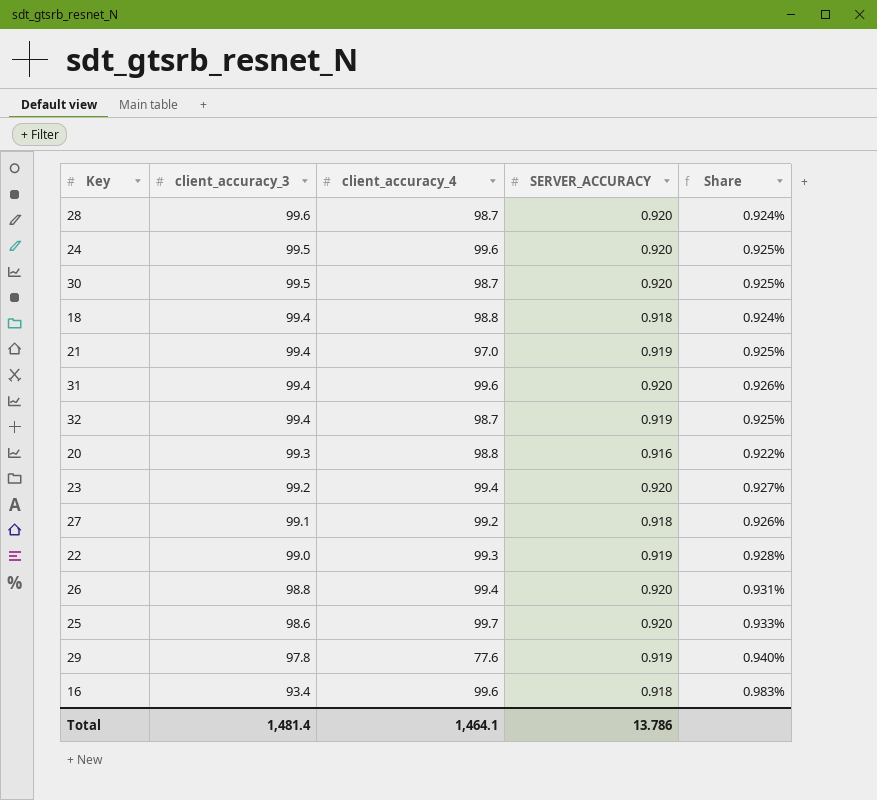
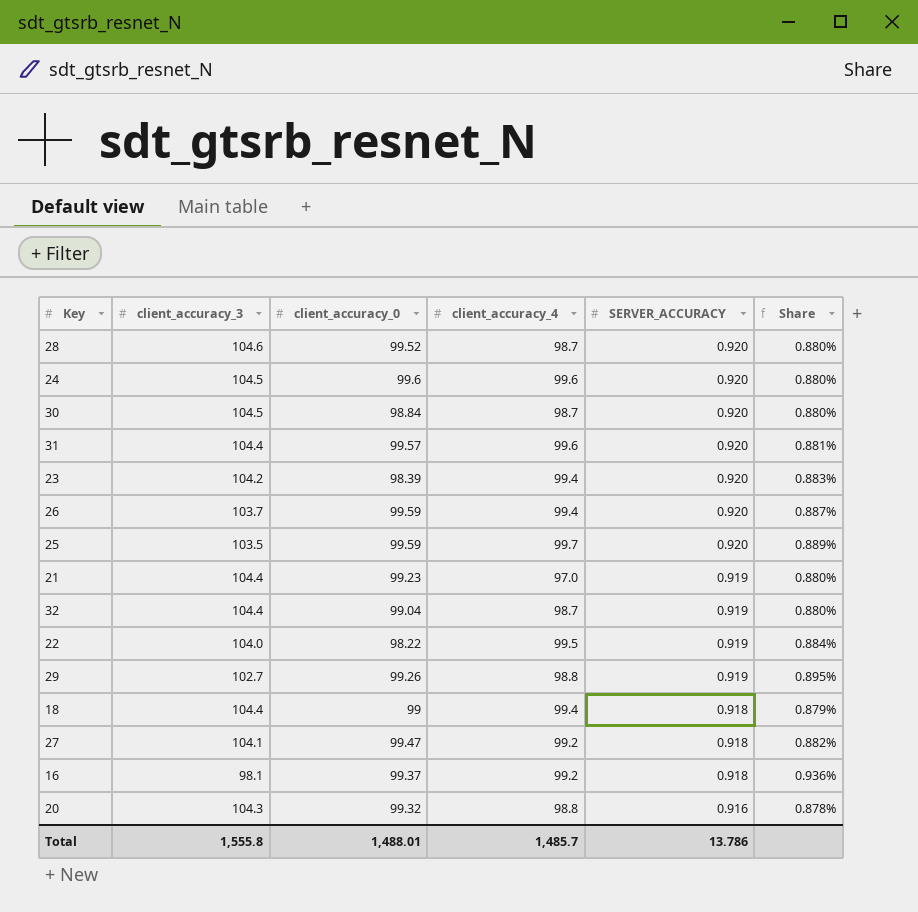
row order: client_accuracy_3 descending -> SERVER_ACCURACY descending
column client_accuracy_0 | position: none -> 3
28 | client_accuracy_3: 99.6 -> 104.6
28 | Share: 0.924% -> 0.880%
24 | client_accuracy_3: 99.5 -> 104.5
24 | Share: 0.925% -> 0.880%
30 | client_accuracy_3: 99.5 -> 104.5
30 | Share: 0.925% -> 0.880%
31 | client_accuracy_3: 99.4 -> 104.4
31 | Share: 0.926% -> 0.881%
23 | client_accuracy_3: 99.2 -> 104.2
23 | Share: 0.927% -> 0.883%
26 | client_accuracy_3: 98.8 -> 103.7
26 | Share: 0.931% -> 0.887%
25 | client_accuracy_3: 98.6 -> 103.5
25 | Share: 0.933% -> 0.889%
21 | client_accuracy_3: 99.4 -> 104.4
21 | Share: 0.925% -> 0.880%
32 | client_accuracy_3: 99.4 -> 104.4
32 | Share: 0.925% -> 0.880%
22 | client_accuracy_3: 99.0 -> 104.0
22 | client_accuracy_4: 99.3 -> 99.5
22 | Share: 0.928% -> 0.884%
29 | client_accuracy_3: 97.8 -> 102.7
29 | client_accuracy_4: 77.6 -> 98.8
29 | Share: 0.940% -> 0.895%
18 | client_accuracy_3: 99.4 -> 104.4
18 | client_accuracy_4: 98.8 -> 99.4
18 | Share: 0.924% -> 0.879%
27 | client_accuracy_3: 99.1 -> 104.1
27 | Share: 0.926% -> 0.882%
16 | client_accuracy_3: 93.4 -> 98.1
16 | client_accuracy_4: 99.6 -> 99.2
16 | Share: 0.983% -> 0.936%
20 | client_accuracy_3: 99.3 -> 104.3
20 | Share: 0.922% -> 0.878%
Total | client_accuracy_3: 1,481.4 -> 1,555.8
Total | client_accuracy_4: 1,464.1 -> 1,485.7

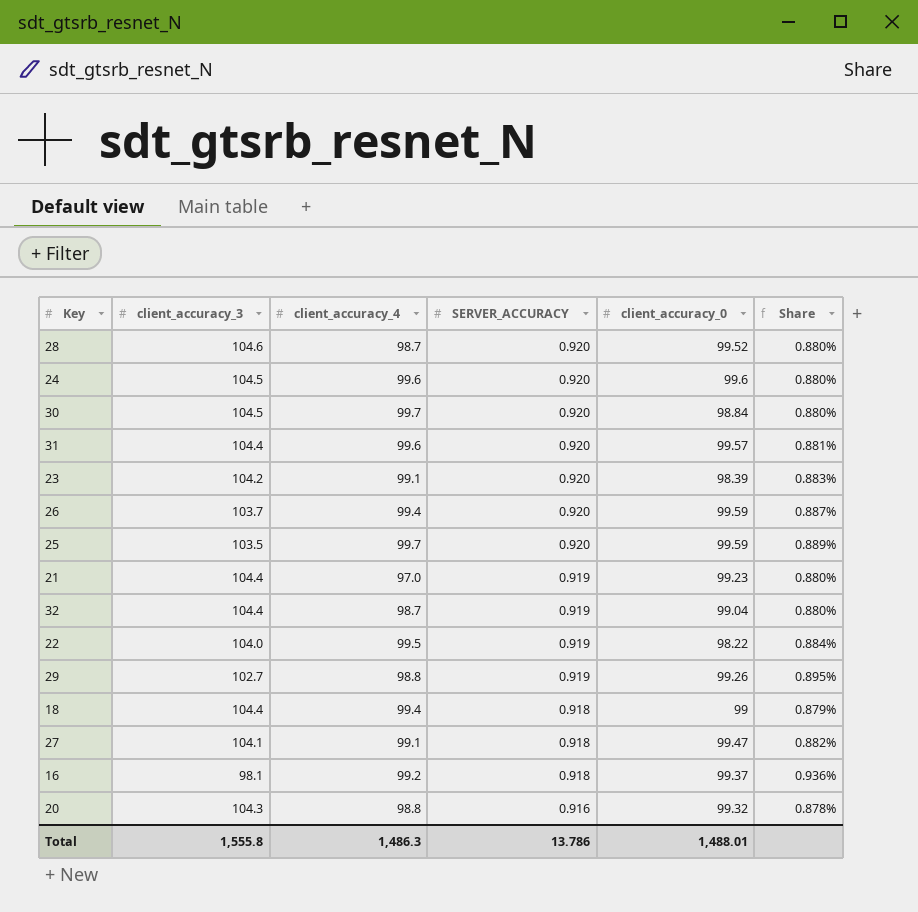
column client_accuracy_0 | position: 3 -> 5
30 | client_accuracy_4: 98.7 -> 99.7
23 | client_accuracy_4: 99.4 -> 99.1
27 | client_accuracy_4: 99.2 -> 99.1
Total | client_accuracy_4: 1,485.7 -> 1,486.3

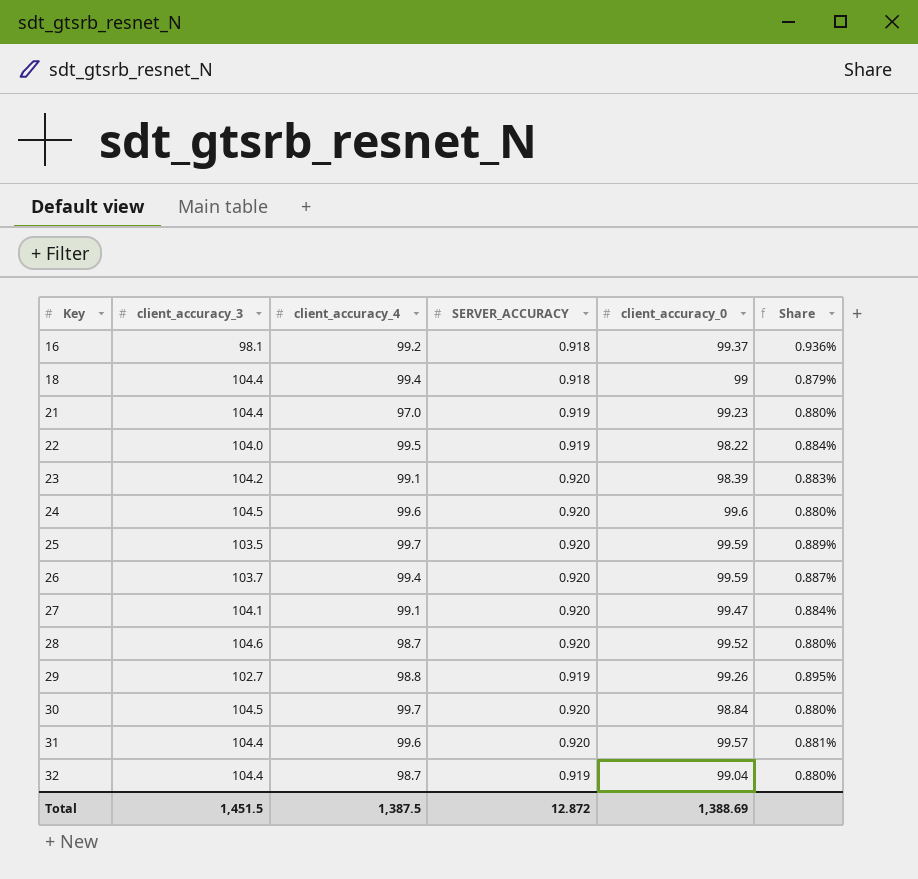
row order: SERVER_ACCURACY descending -> Key ascending
row 20: 104.3 | 98.8 | 0.916 | 99.32 | 0.878% -> none
27 | SERVER_ACCURACY: 0.918 -> 0.920
27 | Share: 0.882% -> 0.884%
Total | client_accuracy_3: 1,555.8 -> 1,451.5
Total | client_accuracy_4: 1,486.3 -> 1,387.5
Total | SERVER_ACCURACY: 13.786 -> 12.872
Total | client_accuracy_0: 1,488.01 -> 1,388.69

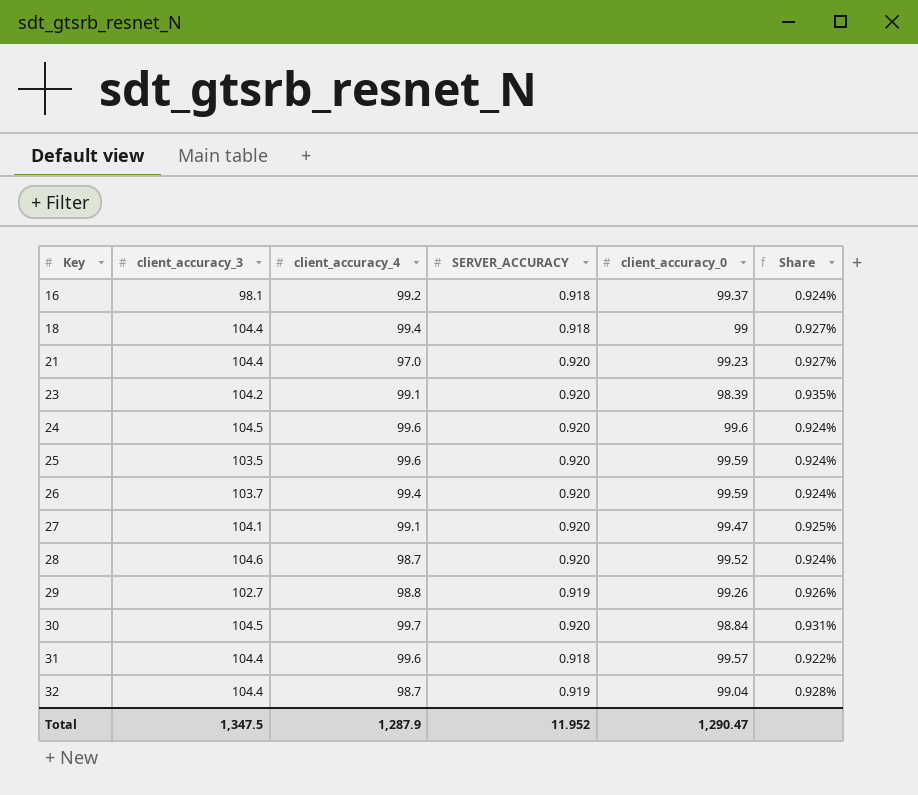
column Share | formula: [SERVER_ACCURACY] / [client_accuracy_3] -> [SERVER_ACCURACY] / [client_accuracy_0]
row 22: 104.0 | 99.5 | 0.919 | 98.22 | 0.884% -> none
21 | SERVER_ACCURACY: 0.919 -> 0.920
25 | client_accuracy_4: 99.7 -> 99.6
31 | SERVER_ACCURACY: 0.920 -> 0.918
Total | client_accuracy_3: 1,451.5 -> 1,347.5
Total | client_accuracy_4: 1,387.5 -> 1,287.9
Total | SERVER_ACCURACY: 12.872 -> 11.952
Total | client_accuracy_0: 1,388.69 -> 1,290.47

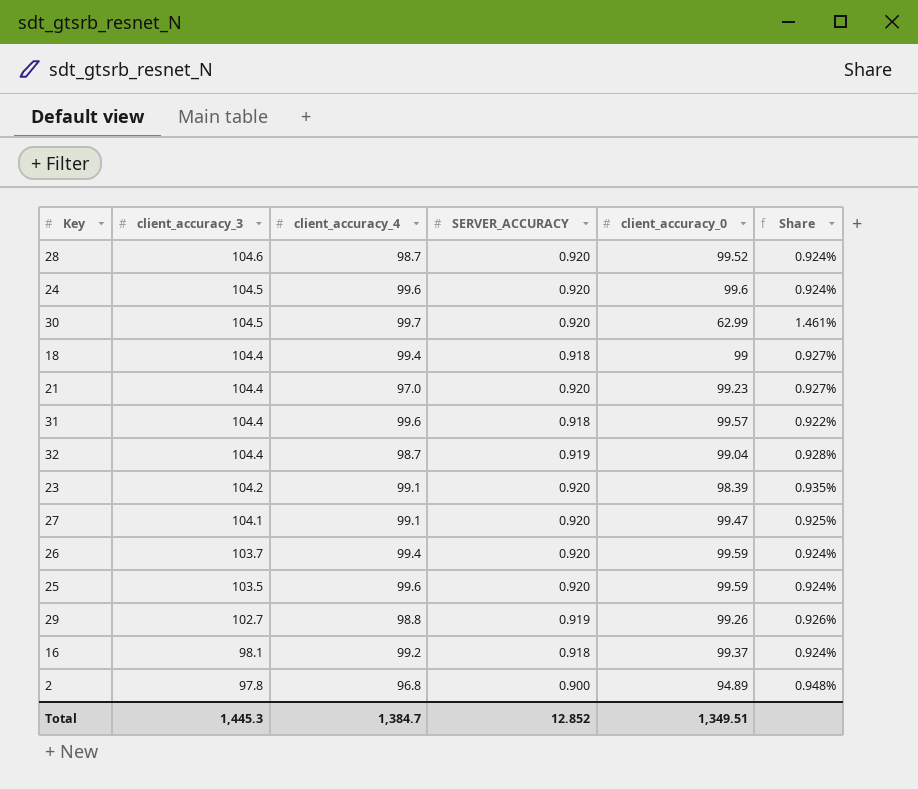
row order: Key ascending -> client_accuracy_3 descending
30 | client_accuracy_0: 98.84 -> 62.99
30 | Share: 0.931% -> 1.461%
row 2: none -> 97.8 | 96.8 | 0.900 | 94.89 | 0.948%
Total | client_accuracy_3: 1,347.5 -> 1,445.3
Total | client_accuracy_4: 1,287.9 -> 1,384.7
Total | SERVER_ACCURACY: 11.952 -> 12.852
Total | client_accuracy_0: 1,290.47 -> 1,349.51

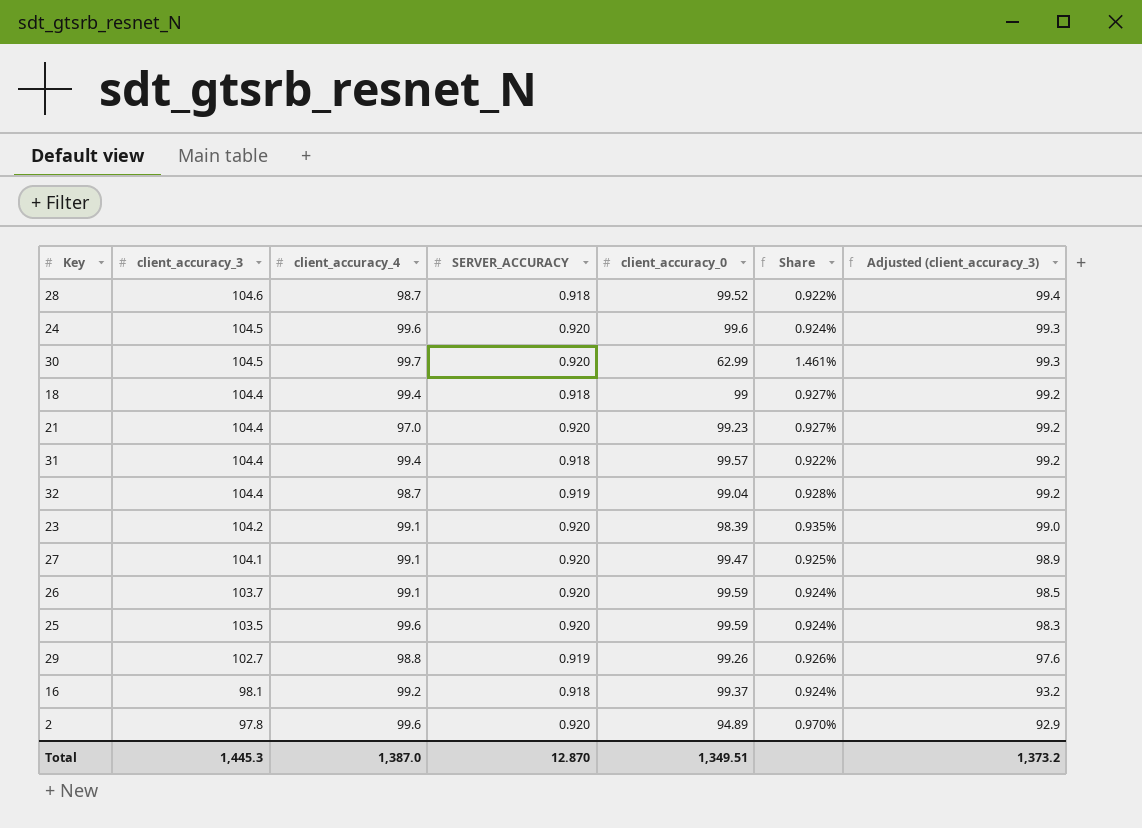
column Adjusted (client_accuracy_3) | formula: none -> [client_accuracy_3] * 0.95
28 | SERVER_ACCURACY: 0.920 -> 0.918
28 | Share: 0.924% -> 0.922%
31 | client_accuracy_4: 99.6 -> 99.4
26 | client_accuracy_4: 99.4 -> 99.1
2 | client_accuracy_4: 96.8 -> 99.6
2 | SERVER_ACCURACY: 0.900 -> 0.920
2 | Share: 0.948% -> 0.970%
Total | client_accuracy_4: 1,384.7 -> 1,387.0
Total | SERVER_ACCURACY: 12.852 -> 12.870

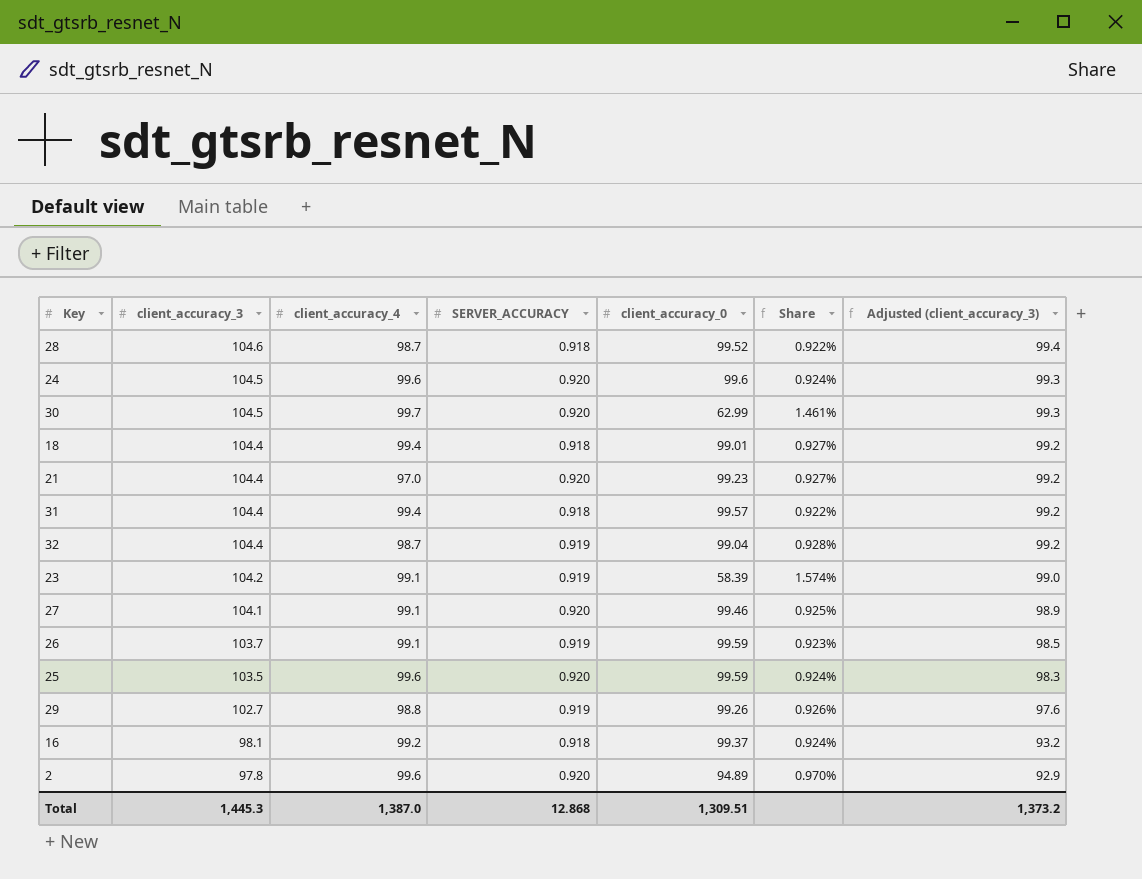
18 | client_accuracy_0: 99 -> 99.01
23 | SERVER_ACCURACY: 0.920 -> 0.919
23 | client_accuracy_0: 98.39 -> 58.39
23 | Share: 0.935% -> 1.574%
27 | client_accuracy_0: 99.47 -> 99.46
26 | SERVER_ACCURACY: 0.920 -> 0.919
26 | Share: 0.924% -> 0.923%
Total | SERVER_ACCURACY: 12.870 -> 12.868
Total | client_accuracy_0: 1,349.51 -> 1,309.51

